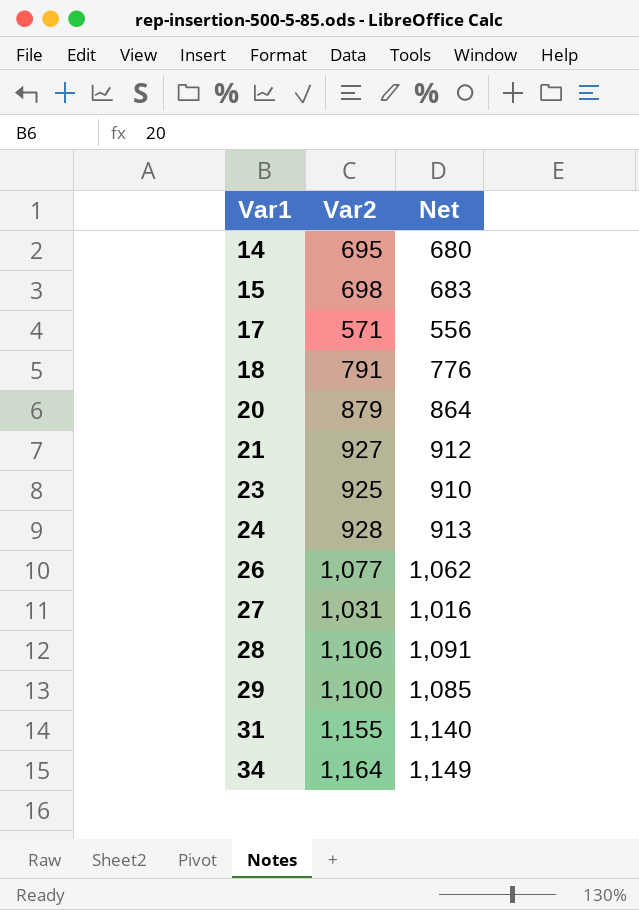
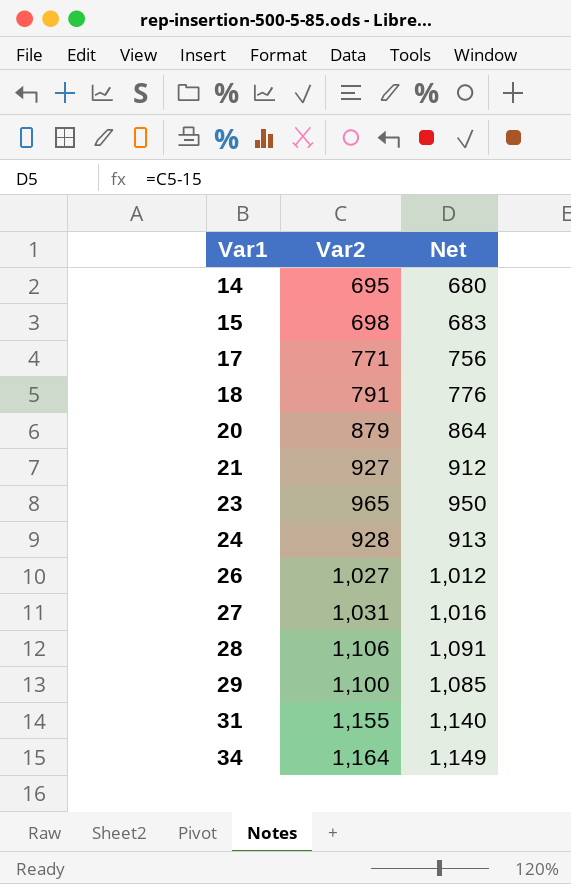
17 | Var2: 571 -> 771
17 | Net: 556 -> 756
23 | Var2: 925 -> 965
23 | Net: 910 -> 950
26 | Var2: 1,077 -> 1,027
26 | Net: 1,062 -> 1,012

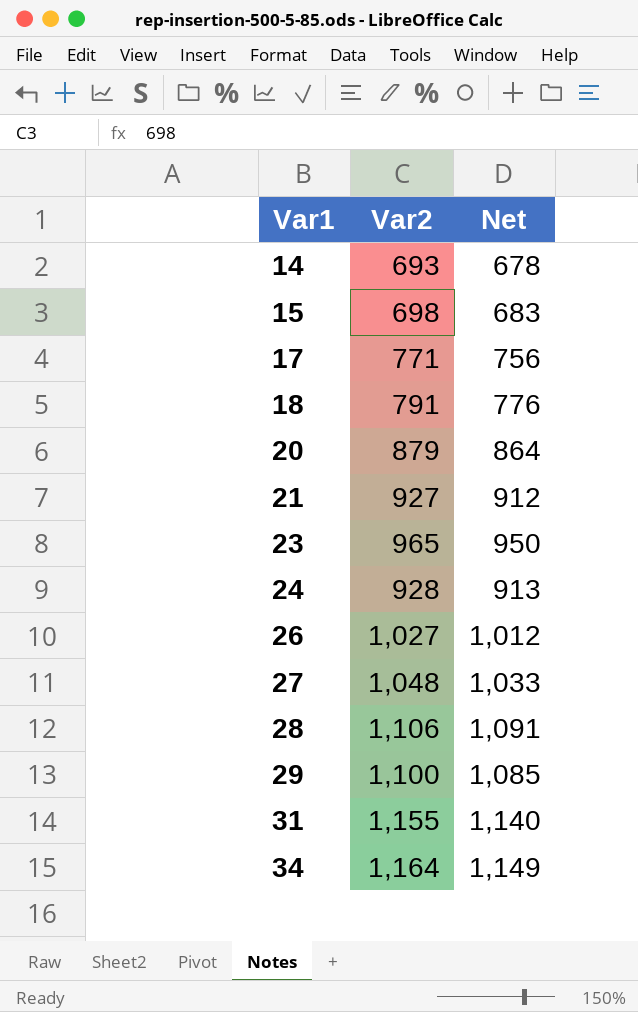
14 | Var2: 695 -> 693
14 | Net: 680 -> 678
27 | Var2: 1,031 -> 1,048
27 | Net: 1,016 -> 1,033

